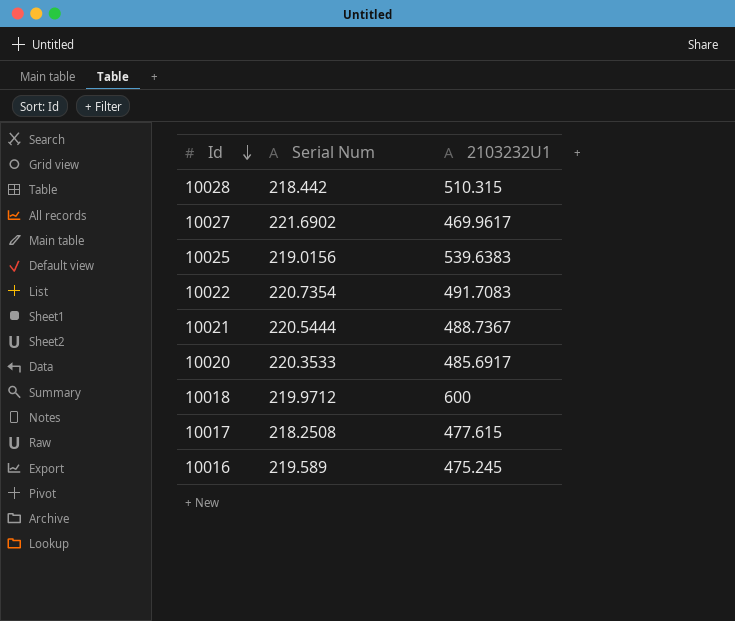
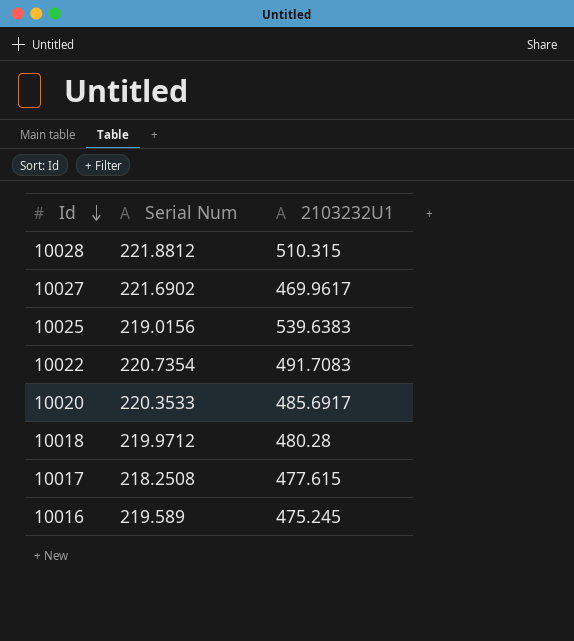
row 10021: 220.5444 | 488.7367 -> none
10028 | Serial Num: 218.442 -> 221.8812
10018 | 2103232U1: 600 -> 480.28

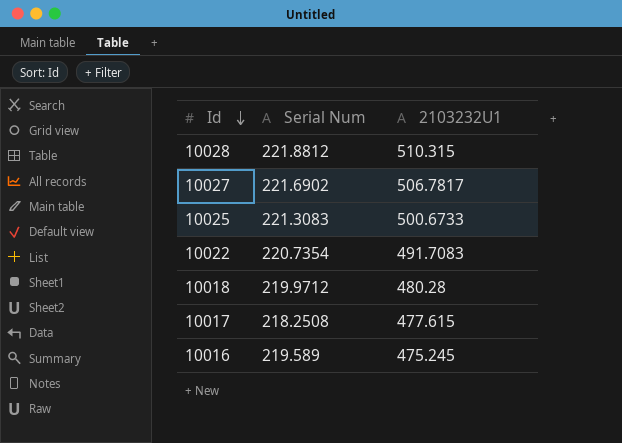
row 10020: 220.3533 | 485.6917 -> none
10027 | 2103232U1: 469.9617 -> 506.7817
10025 | Serial Num: 219.0156 -> 221.3083
10025 | 2103232U1: 539.6383 -> 500.6733

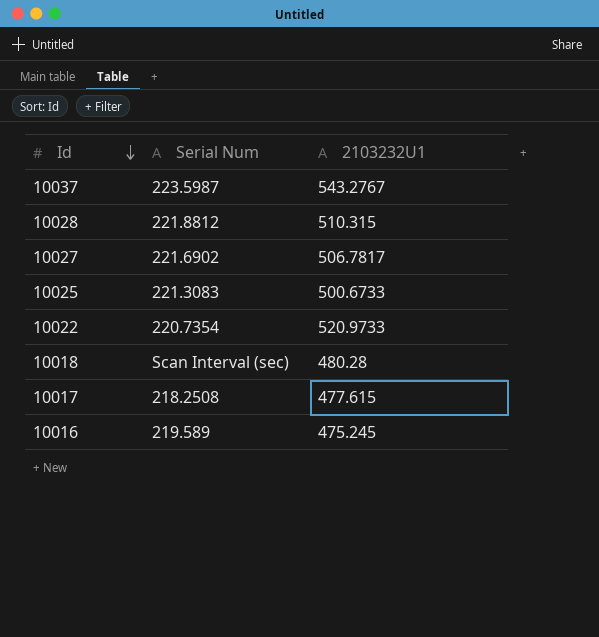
row 10037: none -> 223.5987 | 543.2767
10022 | 2103232U1: 491.7083 -> 520.9733
10018 | Serial Num: 219.9712 -> Scan Interval (sec)

